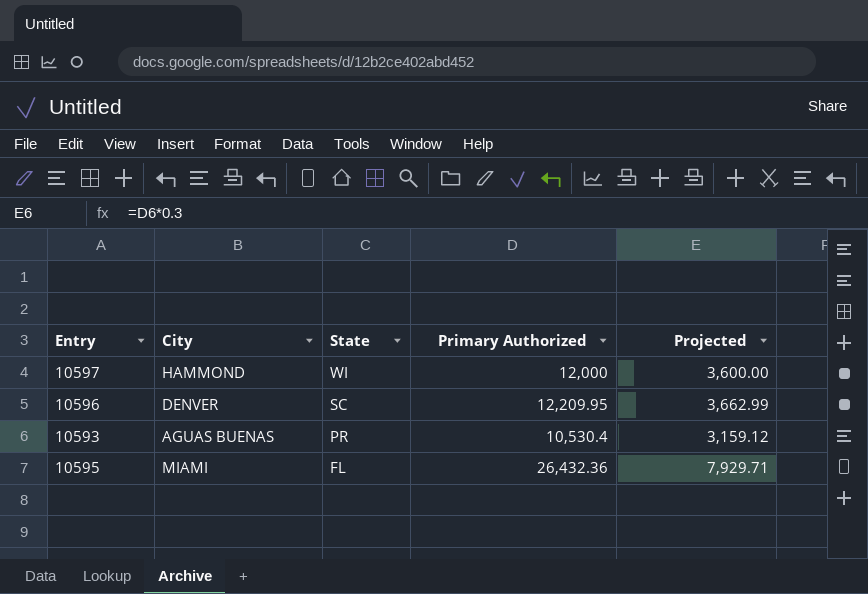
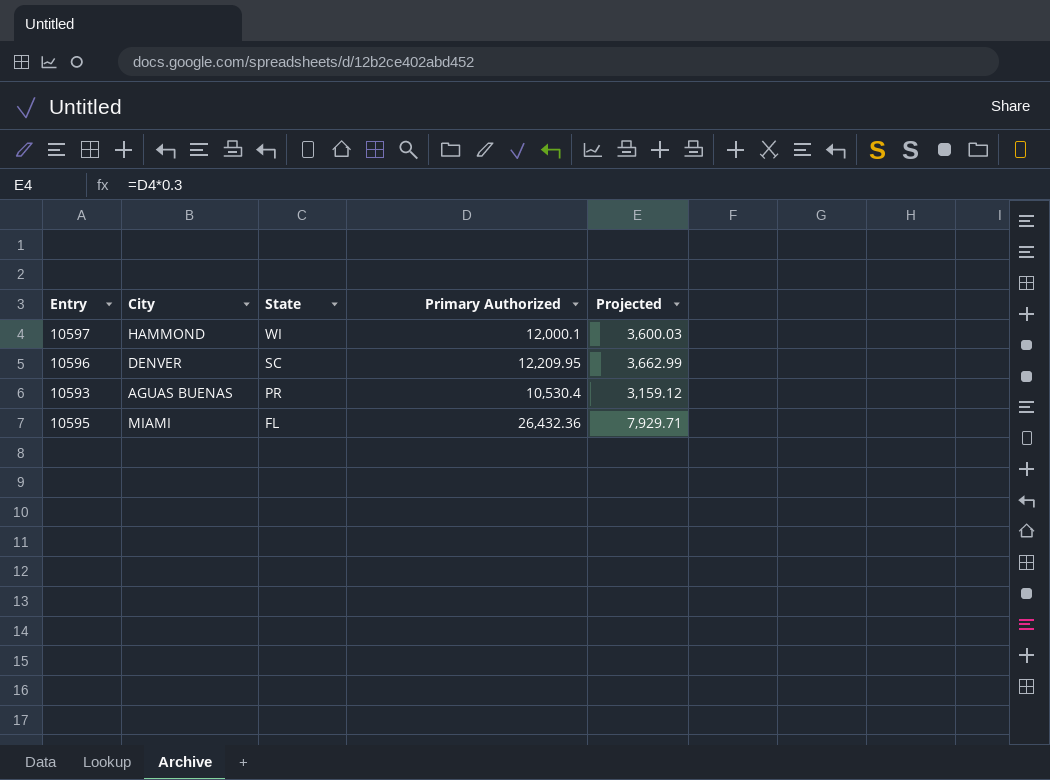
10597 | Primary Authorized: 12,000 -> 12,000.1
10597 | Projected: 3,600.00 -> 3,600.03

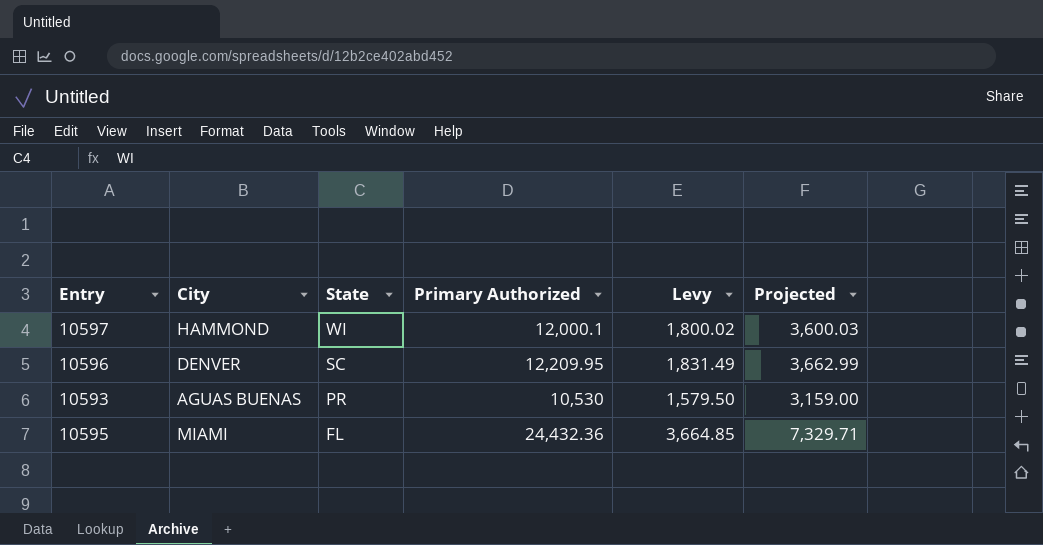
column Levy | formula: none -> [Primary Authorized] * 0.15
10593 | Primary Authorized: 10,530.4 -> 10,530
10593 | Projected: 3,159.12 -> 3,159.00
10595 | Primary Authorized: 26,432.36 -> 24,432.36
10595 | Projected: 7,929.71 -> 7,329.71

